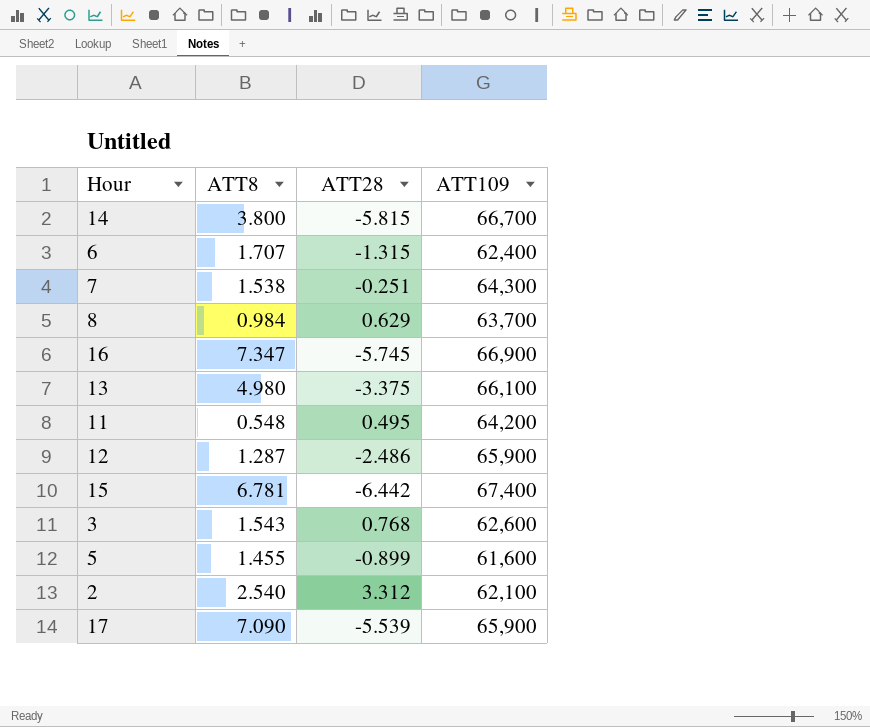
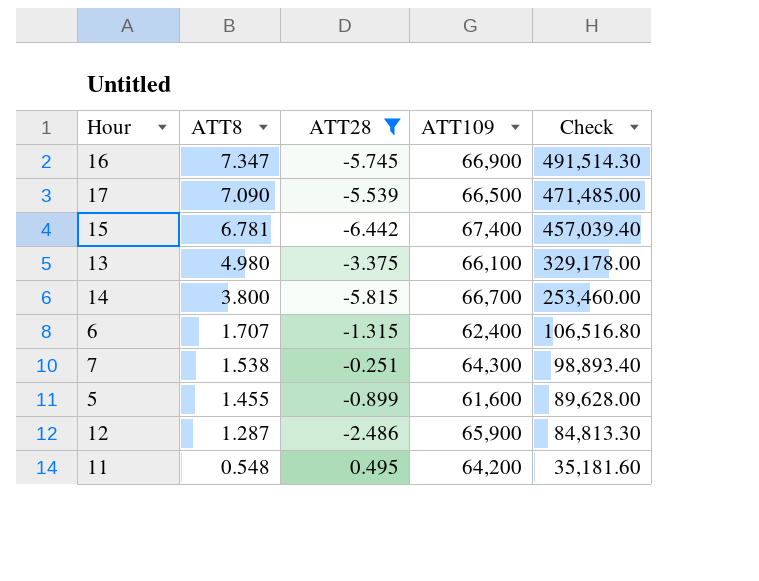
filter: none -> ATT28 <= 0.495
row order: none -> ATT8 descending
column Check | formula: none -> [ATT8] * [ATT109]
17 | ATT109: 65,900 -> 66,500

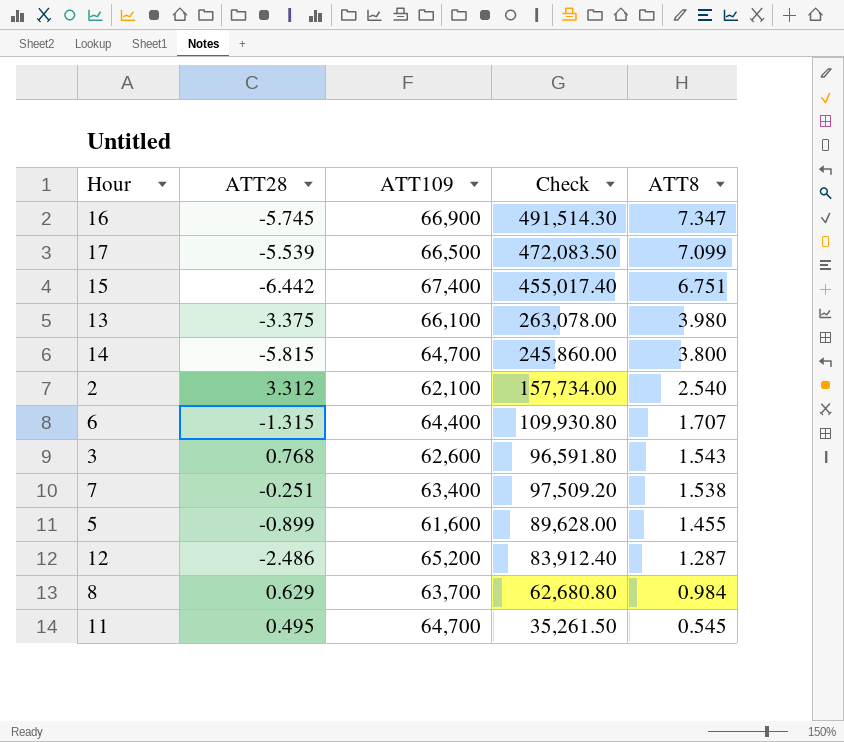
filter: ATT28 <= 0.495 -> none
column ATT8 | position: 2 -> 5
17 | Check: 471,485.00 -> 472,083.50
17 | ATT8: 7.090 -> 7.099
15 | Check: 457,039.40 -> 455,017.40
15 | ATT8: 6.781 -> 6.751
13 | Check: 329,178.00 -> 263,078.00
13 | ATT8: 4.980 -> 3.980
14 | ATT109: 66,700 -> 64,700
14 | Check: 253,460.00 -> 245,860.00
6 | ATT109: 62,400 -> 64,400
6 | Check: 106,516.80 -> 109,930.80
7 | ATT109: 64,300 -> 63,400
7 | Check: 98,893.40 -> 97,509.20
12 | ATT109: 65,900 -> 65,200
12 | Check: 84,813.30 -> 83,912.40
11 | ATT109: 64,200 -> 64,700
11 | Check: 35,181.60 -> 35,261.50
11 | ATT8: 0.548 -> 0.545

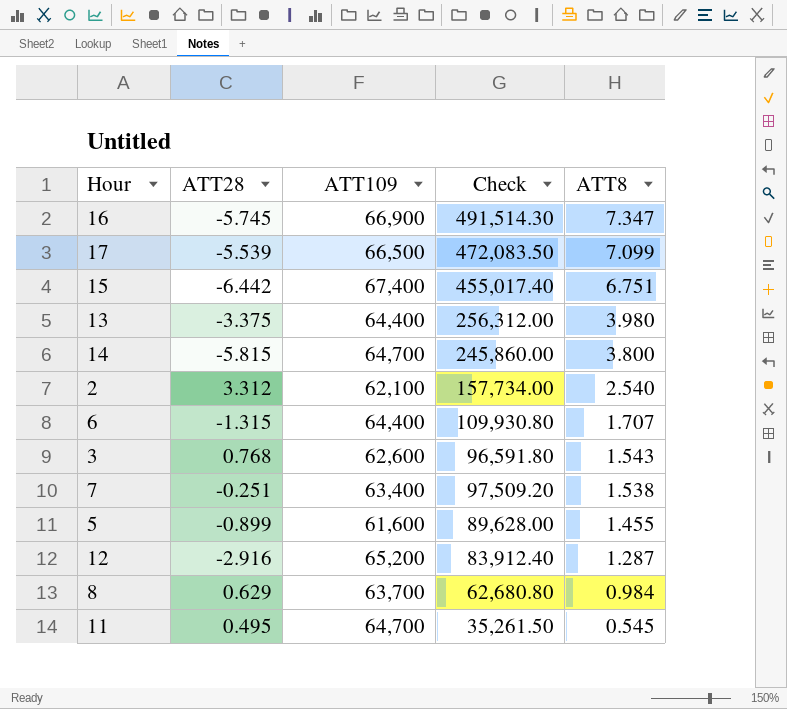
13 | ATT109: 66,100 -> 64,400
13 | Check: 263,078.00 -> 256,312.00
12 | ATT28: -2.486 -> -2.916

